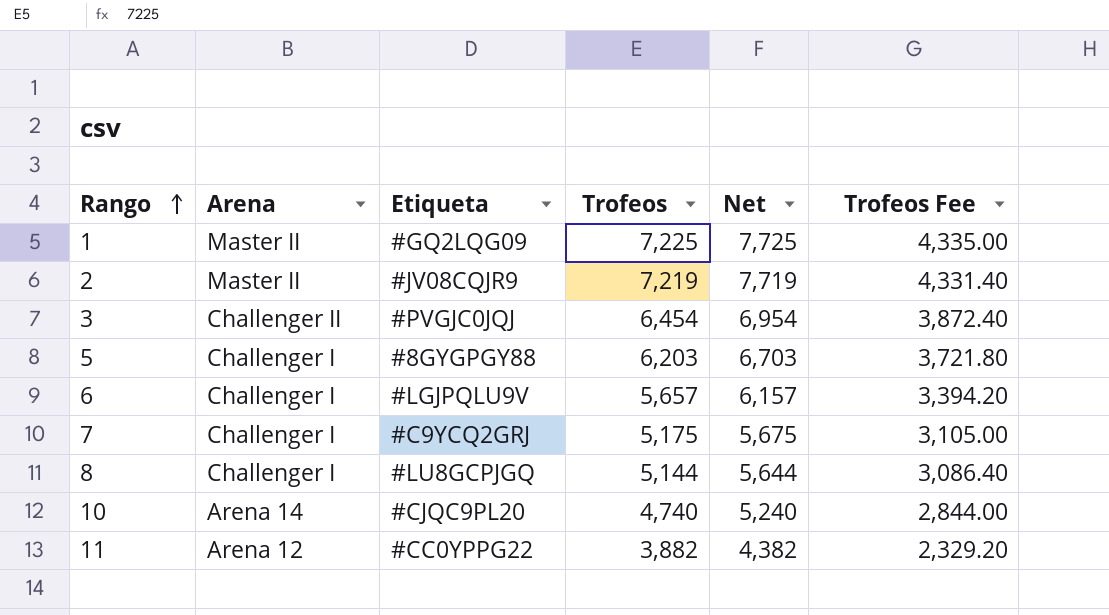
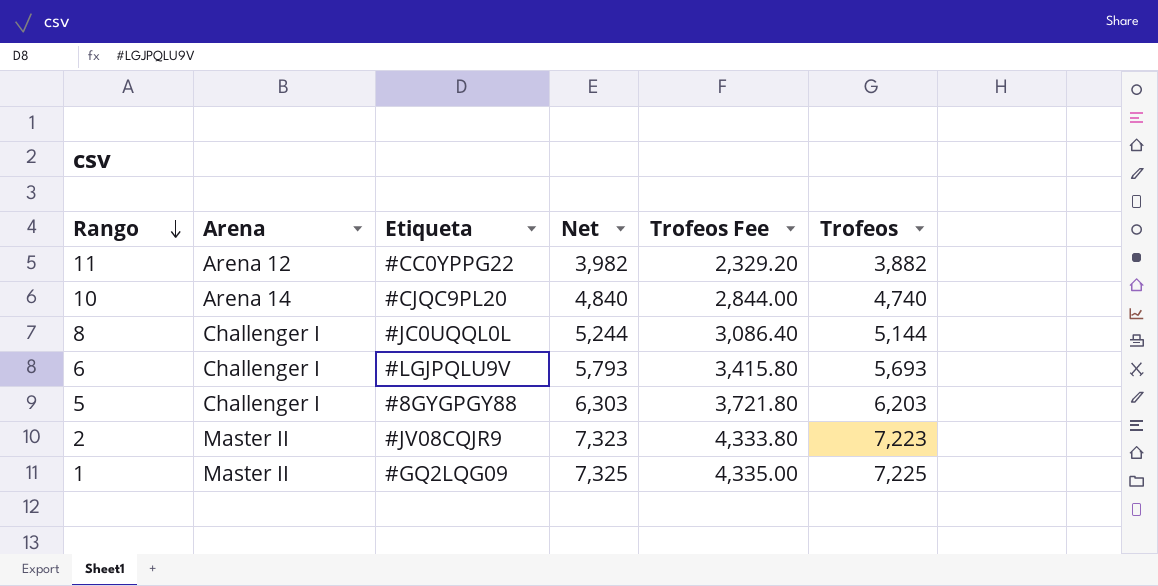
row order: Rango ascending -> Rango descending
column Net | formula: [Trofeos] + 500 -> [Trofeos] + 100
column Trofeos | position: 4 -> 6
row 3: Challenger II | #PVGJC0JQJ | 6,454 | 6,954 | 3,872.40 -> none
row 7: Challenger I | #C9YCQ2GRJ | 5,175 | 5,675 | 3,105.00 -> none
8 | Etiqueta: #LU8GCPJGQ -> #JC0UQQL0L
6 | Trofeos Fee: 3,394.20 -> 3,415.80
6 | Trofeos: 5,657 -> 5,693
2 | Trofeos Fee: 4,331.40 -> 4,333.80
2 | Trofeos: 7,219 -> 7,223

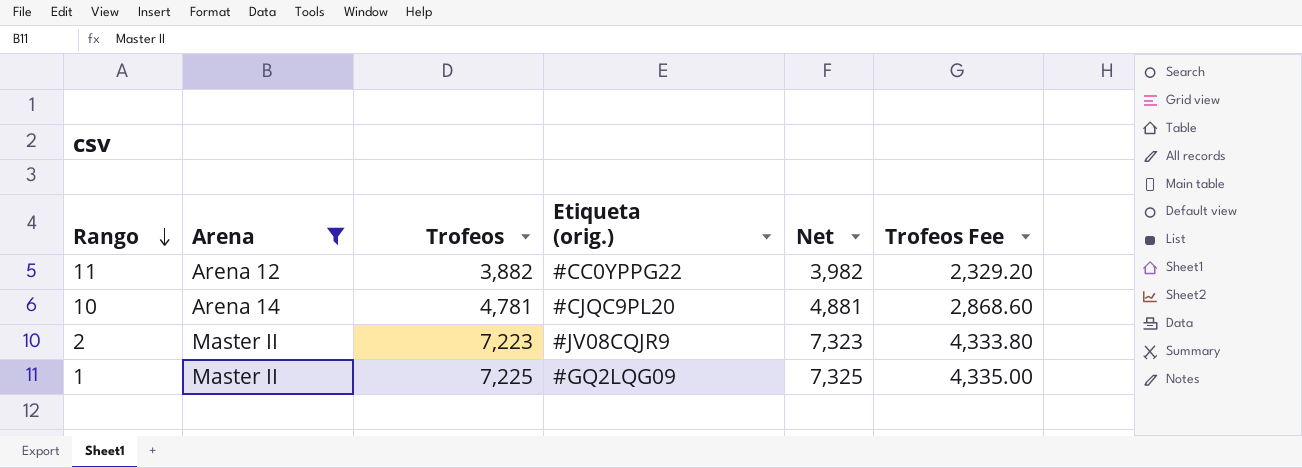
filter: none -> Arena != Challenger I
column Trofeos | position: 6 -> 3
column name: Etiqueta -> Etiqueta (orig.)
10 | Trofeos: 4,740 -> 4,781
10 | Net: 4,840 -> 4,881
10 | Trofeos Fee: 2,844.00 -> 2,868.60

